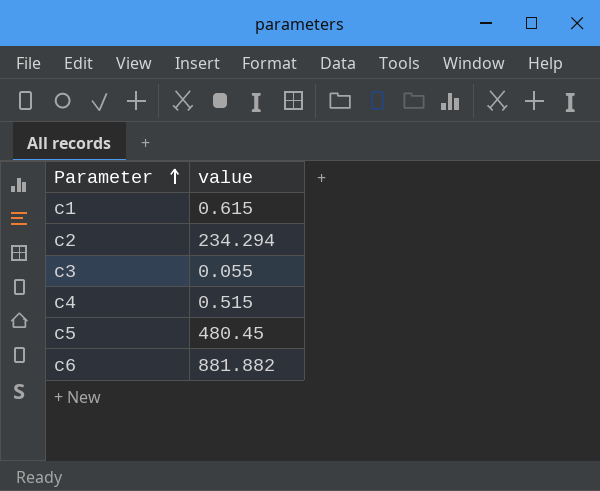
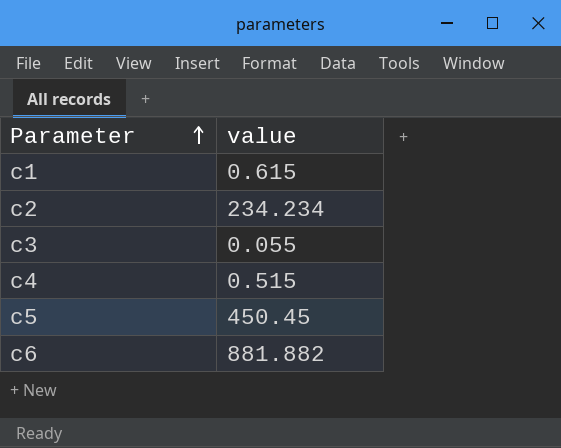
c2 | value: 234.294 -> 234.234
c5 | value: 480.45 -> 450.45

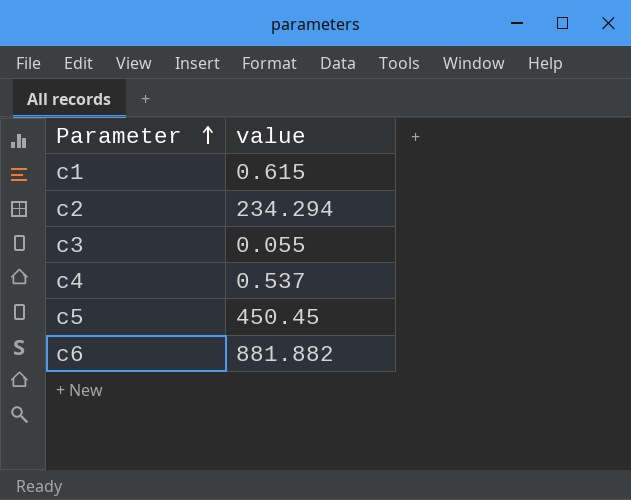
c2 | value: 234.234 -> 234.294
c4 | value: 0.515 -> 0.537

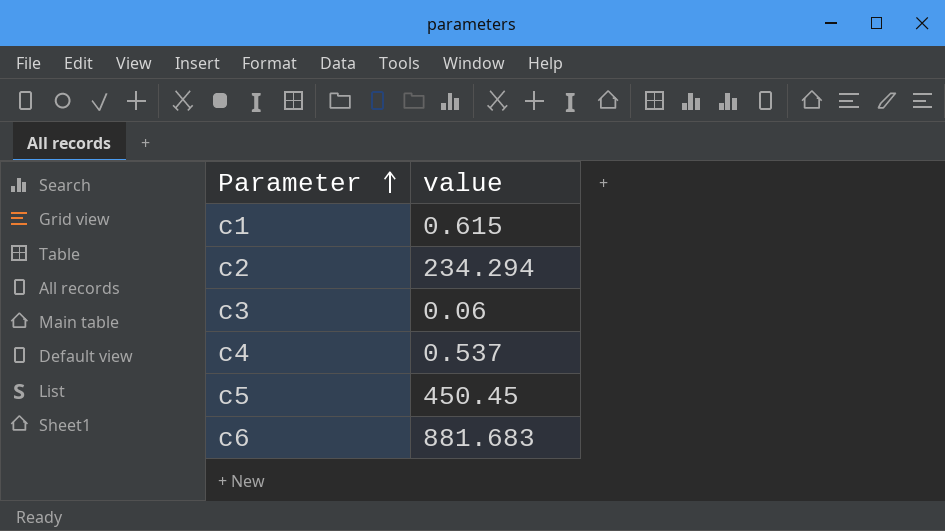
c3 | value: 0.055 -> 0.06
c6 | value: 881.882 -> 881.683

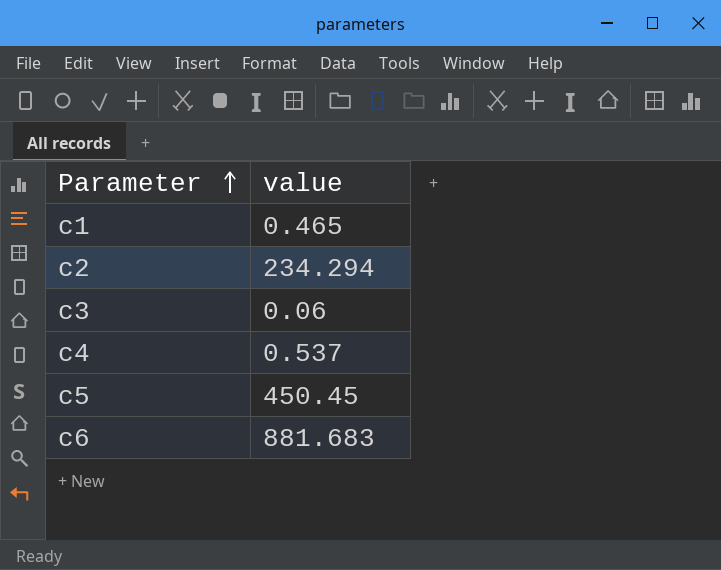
c1 | value: 0.615 -> 0.465

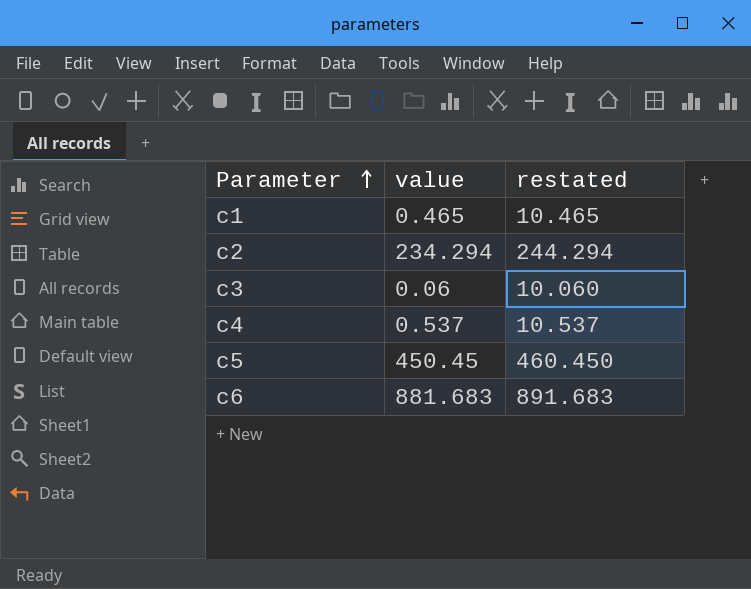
column restated | formula: none -> [value] + 10

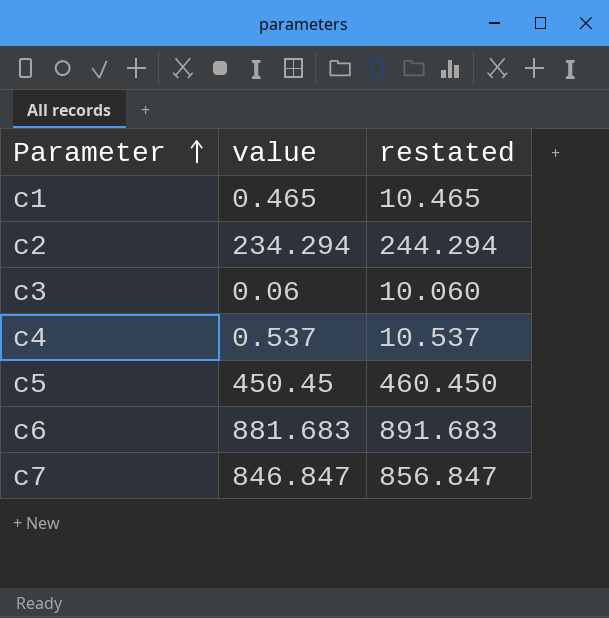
row c7: none -> 846.847 | 856.847

